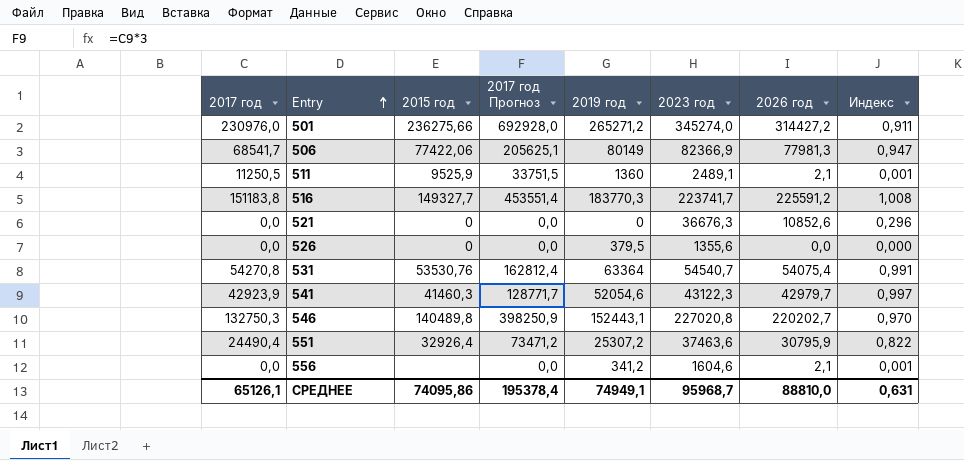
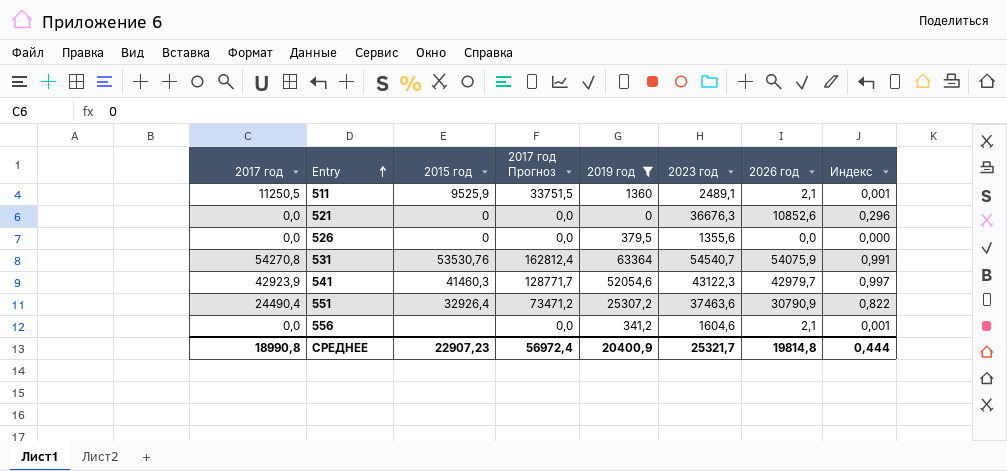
filter: none -> 2019 год <= 63364
531 | 2026 год: 54075,4 -> 54075,9
551 | 2026 год: 30795,9 -> 30790,9
СРЕДНЕЕ | 2017 год: 65126,1 -> 18990,8
СРЕДНЕЕ | 2015 год: 74095,86 -> 22907,23
СРЕДНЕЕ | 2017 год Прогноз: 195378,4 -> 56972,4
СРЕДНЕЕ | 2019 год: 74949,1 -> 20400,9
СРЕДНЕЕ | 2023 год: 95968,7 -> 25321,7
СРЕДНЕЕ | 2026 год: 88810,0 -> 19814,8
СРЕДНЕЕ | Индекс: 0,631 -> 0,444

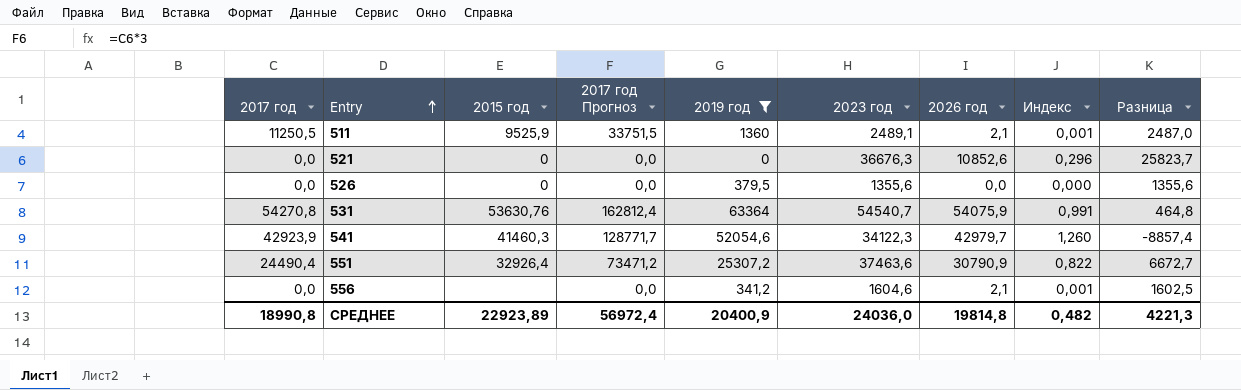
column Разница | formula: none -> [2023 год] - [2026 год]
531 | 2015 год: 53530,76 -> 53630,76
541 | 2023 год: 43122,3 -> 34122,3
541 | Индекс: 0,997 -> 1,260
СРЕДНЕЕ | 2015 год: 22907,23 -> 22923,89
СРЕДНЕЕ | 2023 год: 25321,7 -> 24036,0
СРЕДНЕЕ | Индекс: 0,444 -> 0,482

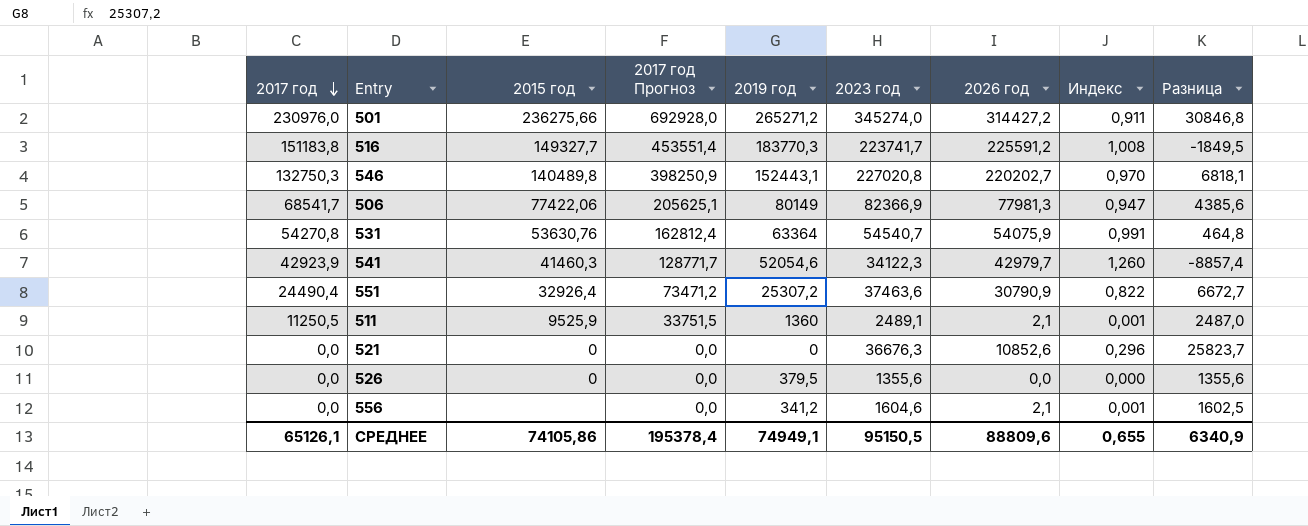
filter: 2019 год <= 63364 -> none
row order: Entry ascending -> 2017 год descending
СРЕДНЕЕ | 2017 год: 18990,8 -> 65126,1
СРЕДНЕЕ | 2015 год: 22923,89 -> 74105,86
СРЕДНЕЕ | 2017 год Прогноз: 56972,4 -> 195378,4
СРЕДНЕЕ | 2019 год: 20400,9 -> 74949,1
СРЕДНЕЕ | 2023 год: 24036,0 -> 95150,5
СРЕДНЕЕ | 2026 год: 19814,8 -> 88809,6
СРЕДНЕЕ | Индекс: 0,482 -> 0,655
СРЕДНЕЕ | Разница: 4221,3 -> 6340,9

